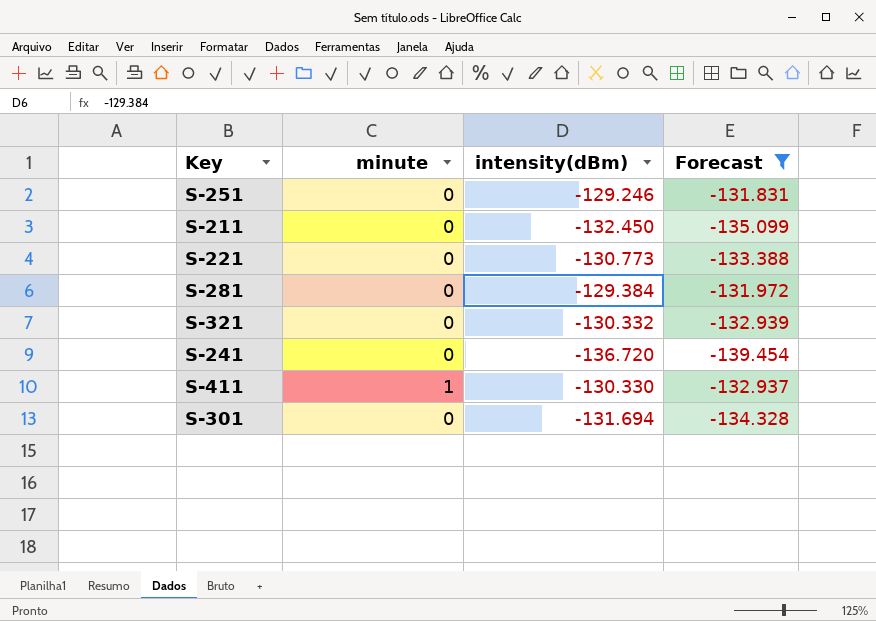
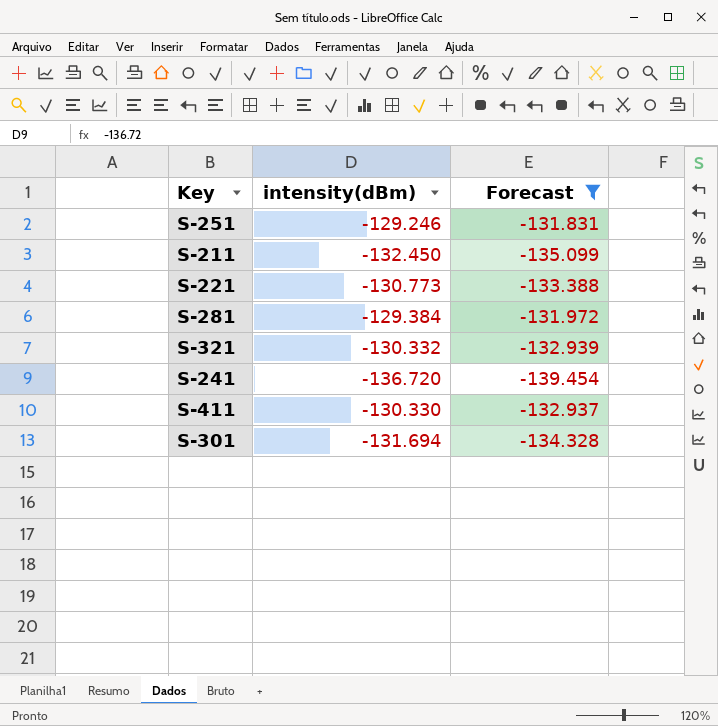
column minute | position: 2 -> none

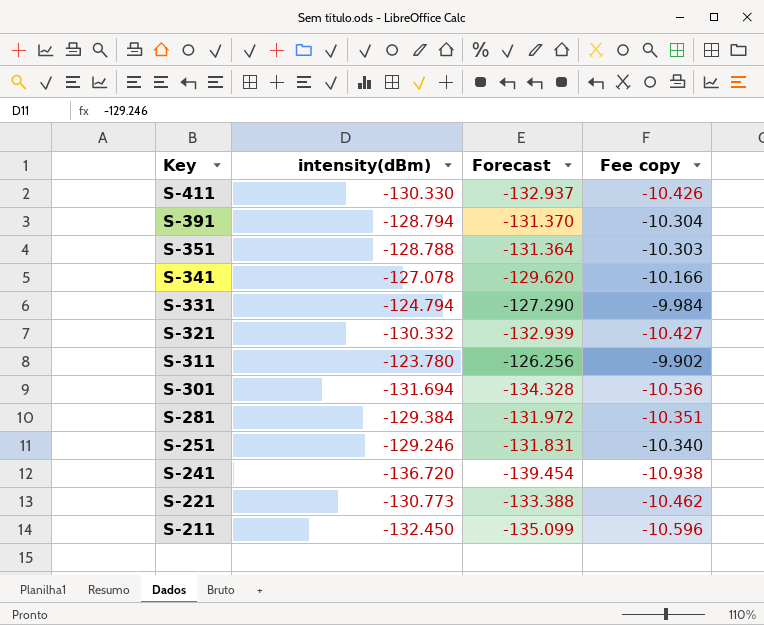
filter: Forecast <= -131.831 -> none
row order: none -> Key descending
column Fee copy | formula: none -> [intensity(dBm)] * 0.08

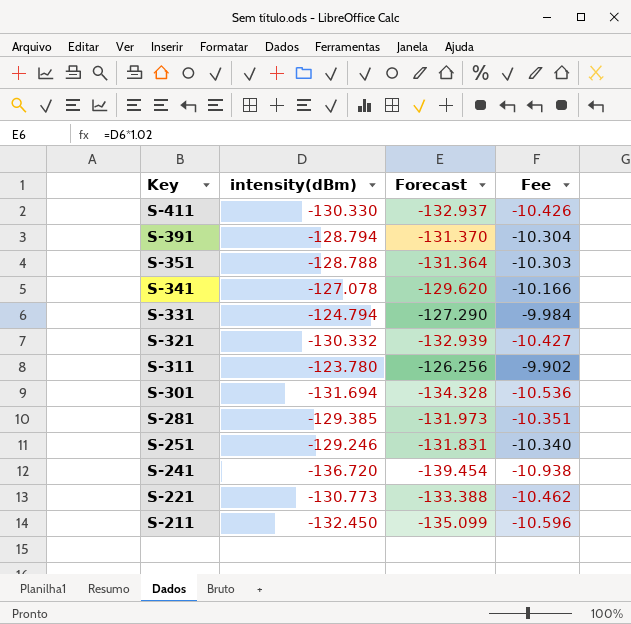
column name: Fee copy -> Fee
S-281 | intensity(dBm): -129.384 -> -129.385
S-281 | Forecast: -131.972 -> -131.973

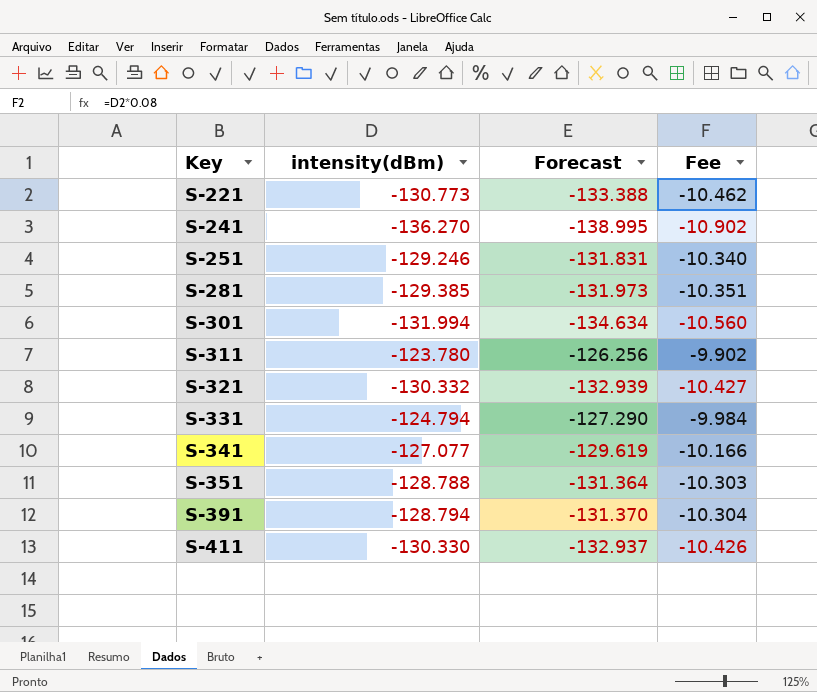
row order: Key descending -> Key ascending
row S-211: -132.450 | -135.099 | -10.596 -> none
S-241 | intensity(dBm): -136.720 -> -136.270
S-241 | Forecast: -139.454 -> -138.995
S-241 | Fee: -10.938 -> -10.902
S-301 | intensity(dBm): -131.694 -> -131.994
S-301 | Forecast: -134.328 -> -134.634
S-301 | Fee: -10.536 -> -10.560
S-341 | intensity(dBm): -127.078 -> -127.077
S-341 | Forecast: -129.620 -> -129.619

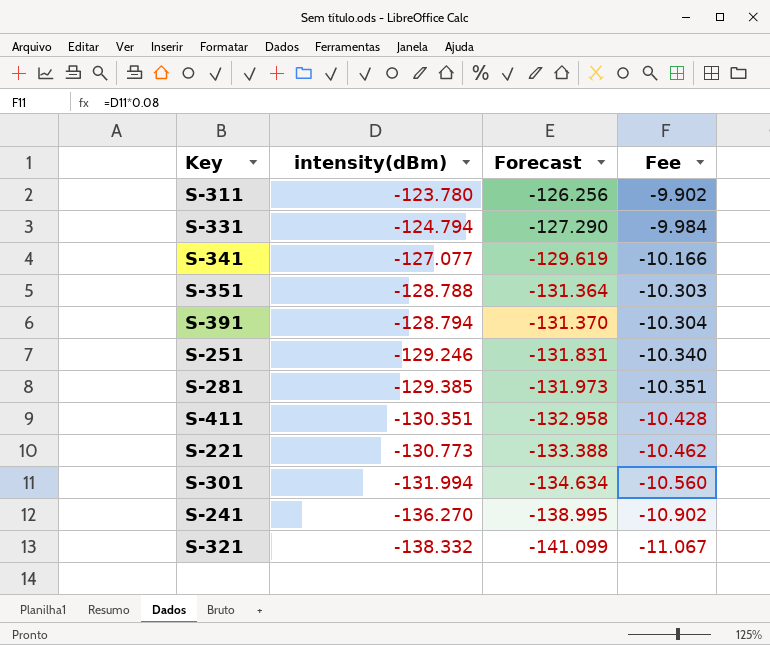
row order: Key ascending -> intensity(dBm) descending
S-411 | intensity(dBm): -130.330 -> -130.351
S-411 | Forecast: -132.937 -> -132.958
S-411 | Fee: -10.426 -> -10.428
S-321 | intensity(dBm): -130.332 -> -138.332
S-321 | Forecast: -132.939 -> -141.099
S-321 | Fee: -10.427 -> -11.067

